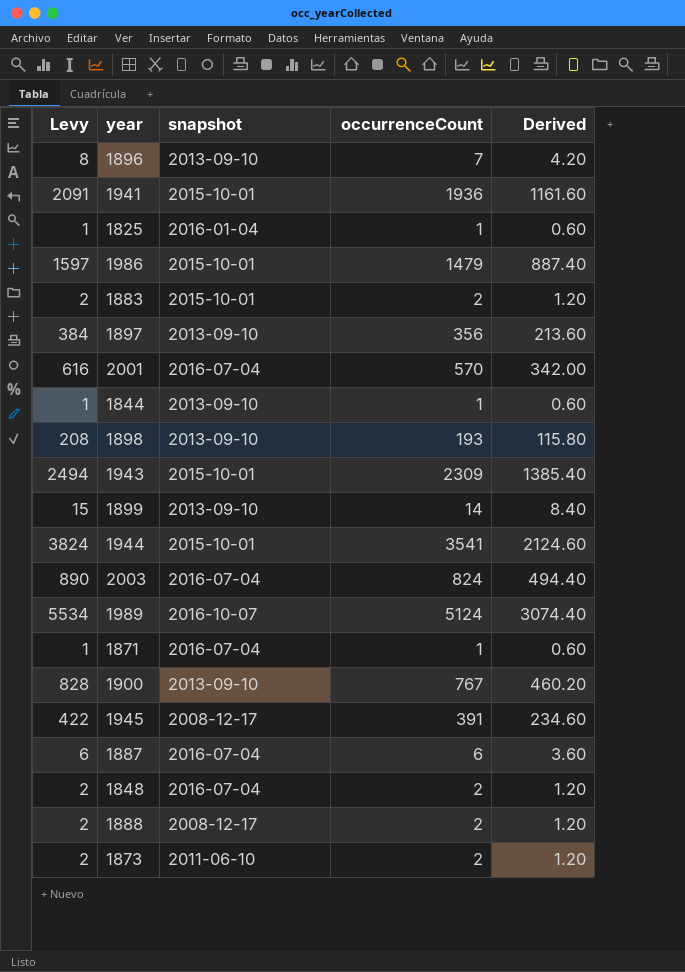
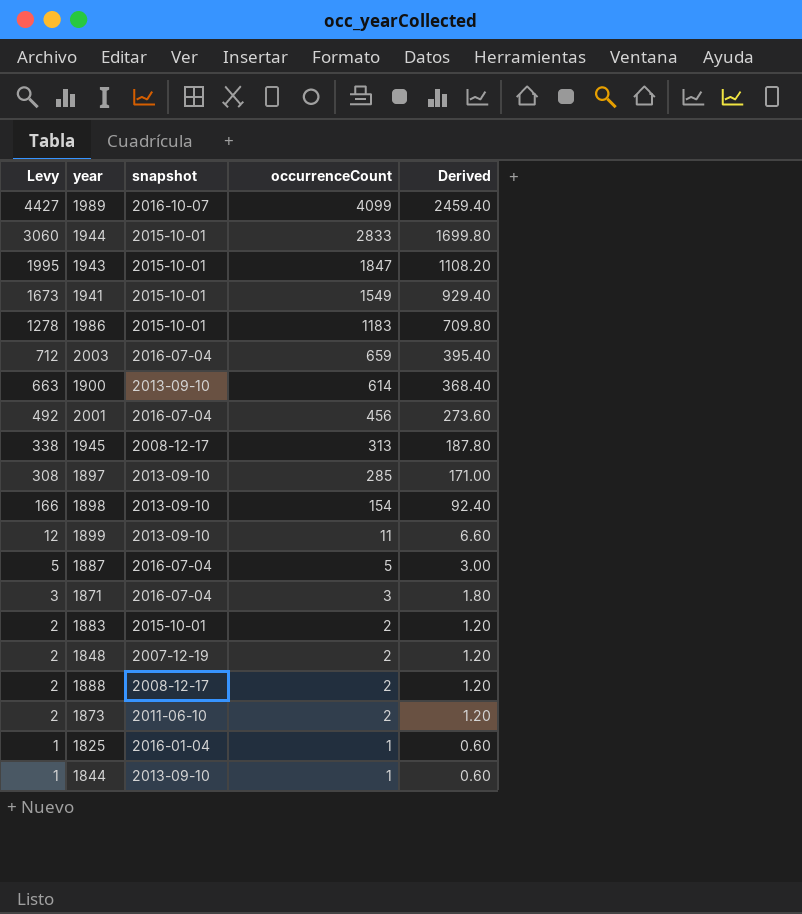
row order: none -> Levy descending
row 1896: 8 | 2013-09-10 | 7 | 4.20 -> none
1989 | Levy: 5534 -> 4427
1989 | occurrenceCount: 5124 -> 4099
1989 | Derived: 3074.40 -> 2459.40
1944 | Levy: 3824 -> 3060
1944 | occurrenceCount: 3541 -> 2833
1944 | Derived: 2124.60 -> 1699.80
1943 | Levy: 2494 -> 1995
1943 | occurrenceCount: 2309 -> 1847
1943 | Derived: 1385.40 -> 1108.20
1941 | Levy: 2091 -> 1673
1941 | occurrenceCount: 1936 -> 1549
1941 | Derived: 1161.60 -> 929.40
1986 | Levy: 1597 -> 1278
1986 | occurrenceCount: 1479 -> 1183
1986 | Derived: 887.40 -> 709.80
2003 | Levy: 890 -> 712
2003 | occurrenceCount: 824 -> 659
2003 | Derived: 494.40 -> 395.40
1900 | Levy: 828 -> 663
1900 | occurrenceCount: 767 -> 614
1900 | Derived: 460.20 -> 368.40
2001 | Levy: 616 -> 492
2001 | occurrenceCount: 570 -> 456
2001 | Derived: 342.00 -> 273.60
1945 | Levy: 422 -> 338
1945 | occurrenceCount: 391 -> 313
1945 | Derived: 234.60 -> 187.80
1897 | Levy: 384 -> 308
1897 | occurrenceCount: 356 -> 285
1897 | Derived: 213.60 -> 171.00
1898 | Levy: 208 -> 166
1898 | occurrenceCount: 193 -> 154
1898 | Derived: 115.80 -> 92.40
1899 | Levy: 15 -> 12
1899 | occurrenceCount: 14 -> 11
1899 | Derived: 8.40 -> 6.60
1887 | Levy: 6 -> 5
1887 | occurrenceCount: 6 -> 5
1887 | Derived: 3.60 -> 3.00
1871 | Levy: 1 -> 3
1871 | occurrenceCount: 1 -> 3
1871 | Derived: 0.60 -> 1.80
1848 | snapshot: 2016-07-04 -> 2007-12-19

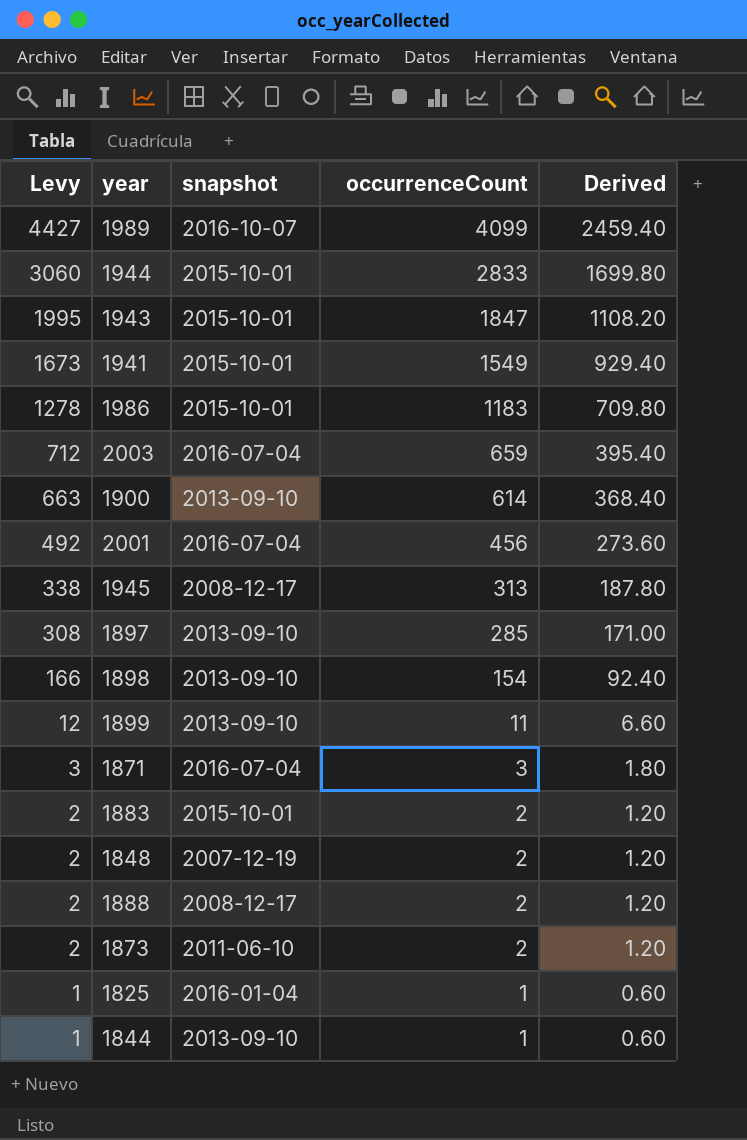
row 1887: 5 | 2016-07-04 | 5 | 3.00 -> none

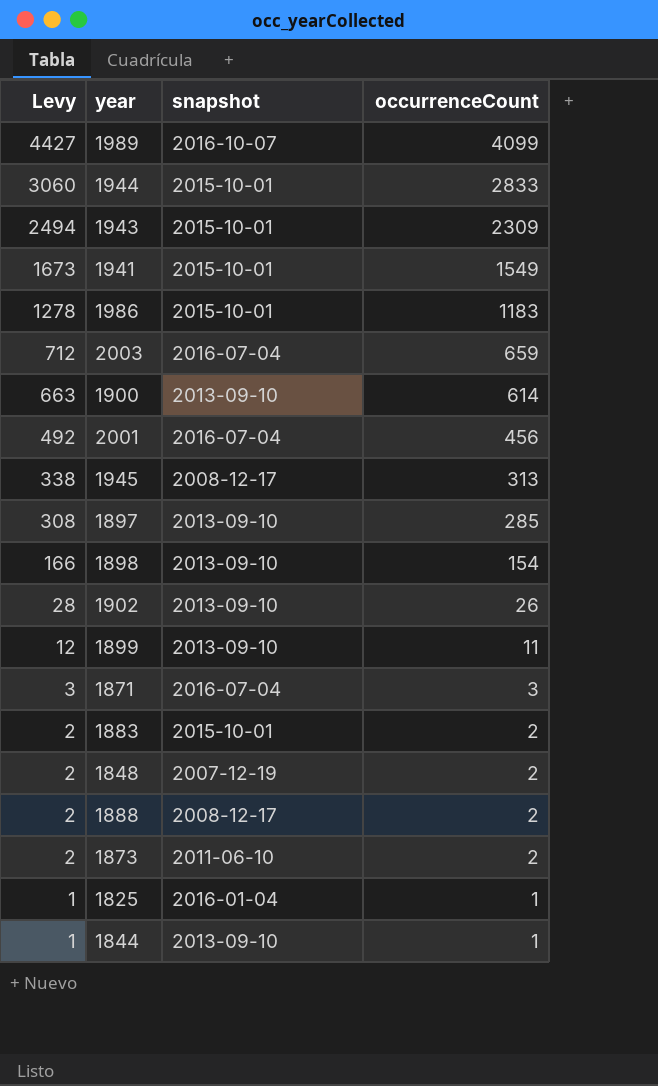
column Derived | formula: [occurrenceCount] * 0.6 -> none
1943 | Levy: 1995 -> 2494
1943 | occurrenceCount: 1847 -> 2309
row 1902: none -> 28 | 2013-09-10 | 26

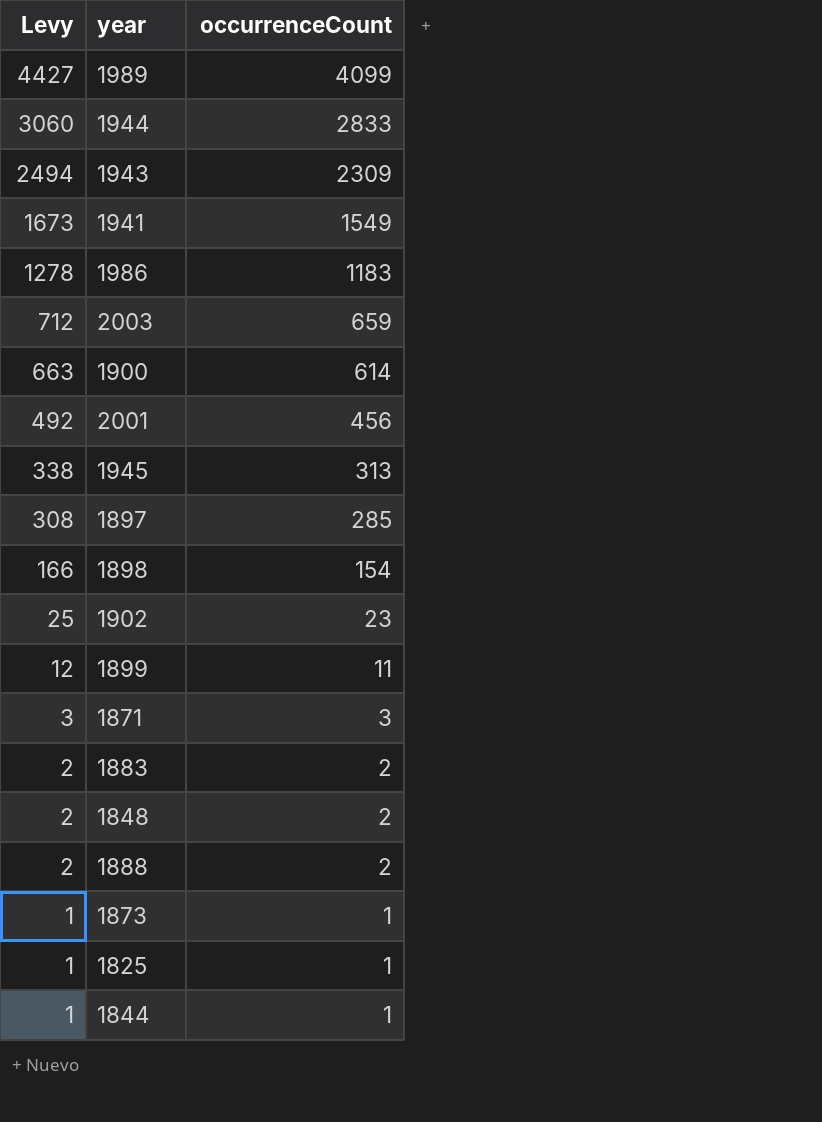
column snapshot | position: 3 -> none
1902 | Levy: 28 -> 25
1902 | occurrenceCount: 26 -> 23
1873 | Levy: 2 -> 1
1873 | occurrenceCount: 2 -> 1

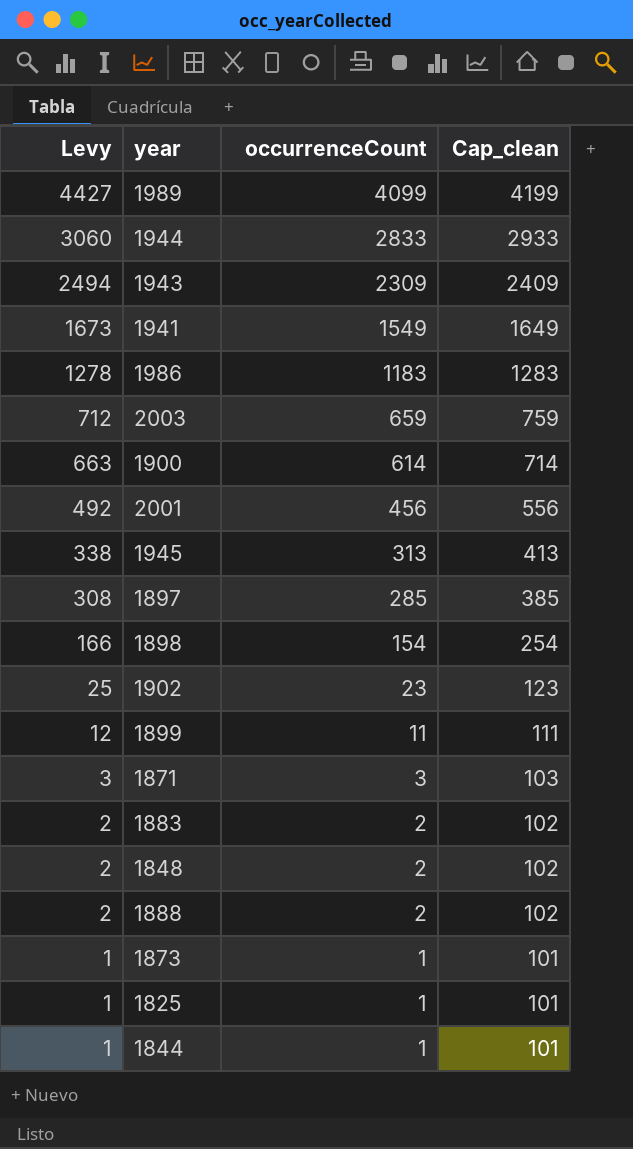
column Cap_clean | formula: none -> [occurrenceCount] + 100

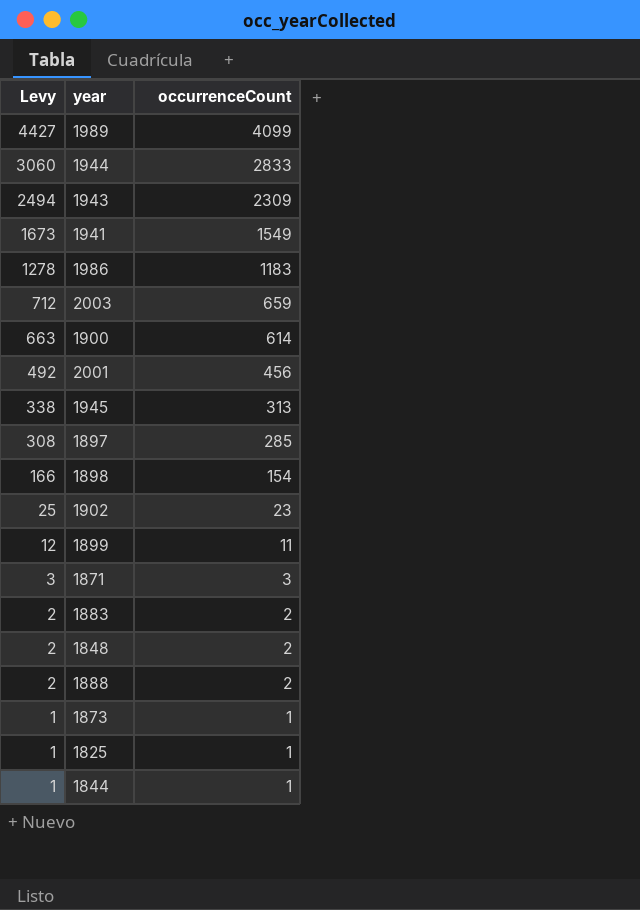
column Cap_clean | formula: [occurrenceCount] + 100 -> none

